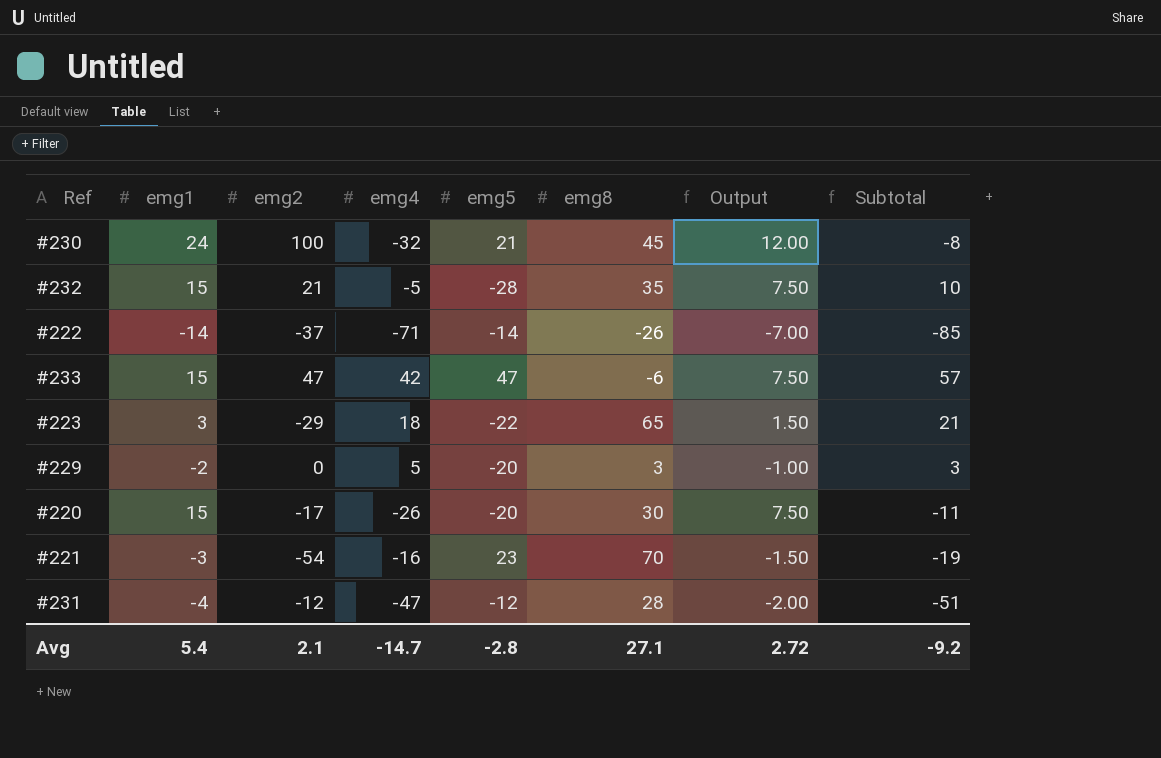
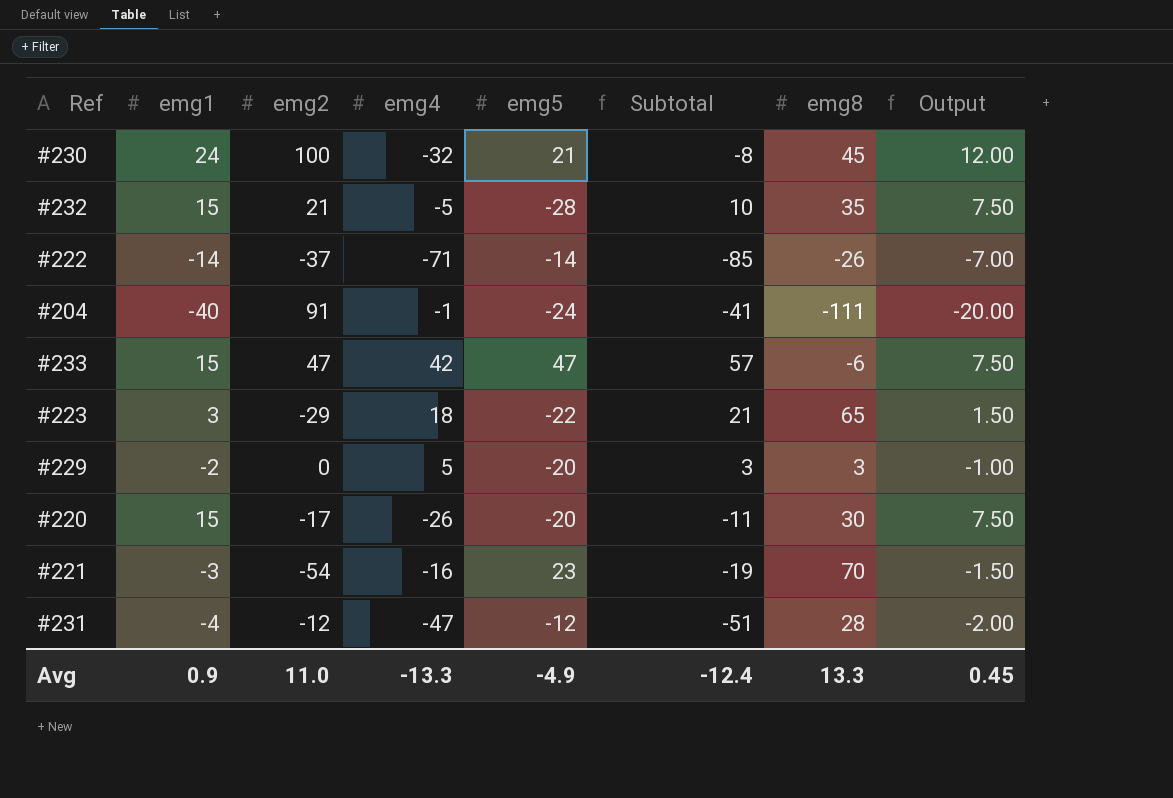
column Subtotal | position: 8 -> 6
row #204: none -> -40 | 91 | -1 | -24 | -41 | -111 | -20.00
Avg | emg1: 5.4 -> 0.9
Avg | emg2: 2.1 -> 11.0
Avg | emg4: -14.7 -> -13.3
Avg | emg5: -2.8 -> -4.9
Avg | Subtotal: -9.2 -> -12.4
Avg | emg8: 27.1 -> 13.3
Avg | Output: 2.72 -> 0.45

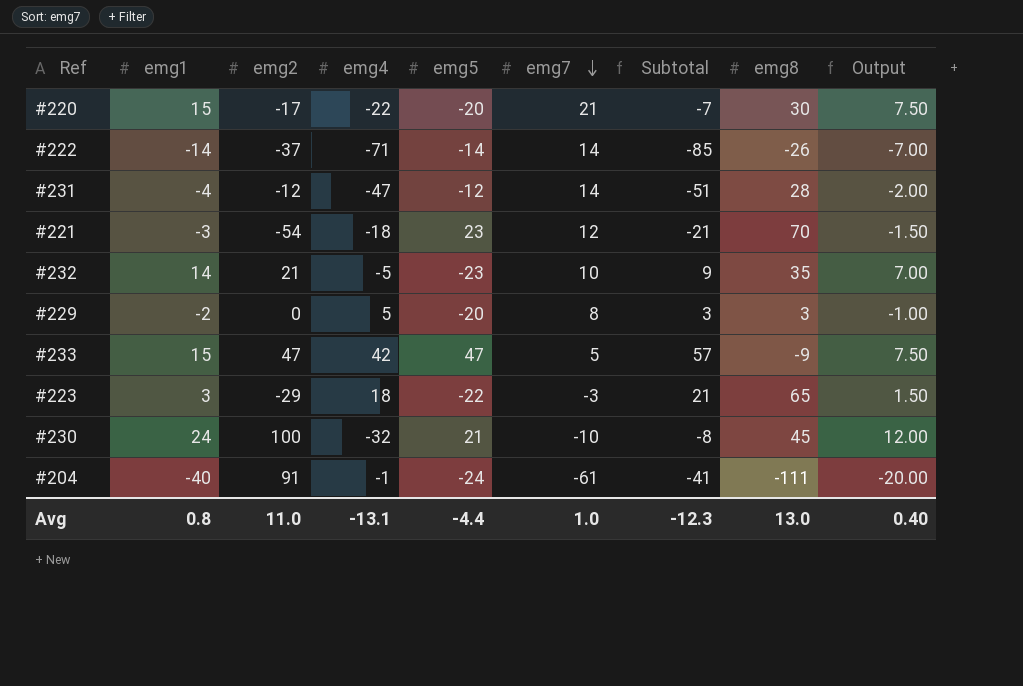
row order: none -> emg7 descending
column emg7 | position: none -> 6
#220 | emg4: -26 -> -22
#220 | Subtotal: -11 -> -7
#221 | emg4: -16 -> -18
#221 | Subtotal: -19 -> -21
#232 | emg1: 15 -> 14
#232 | emg5: -28 -> -23
#232 | Subtotal: 10 -> 9
#232 | Output: 7.50 -> 7.00
#233 | emg8: -6 -> -9
Avg | emg1: 0.9 -> 0.8
Avg | emg4: -13.3 -> -13.1
Avg | emg5: -4.9 -> -4.4
Avg | Subtotal: -12.4 -> -12.3
Avg | emg8: 13.3 -> 13.0
Avg | Output: 0.45 -> 0.40

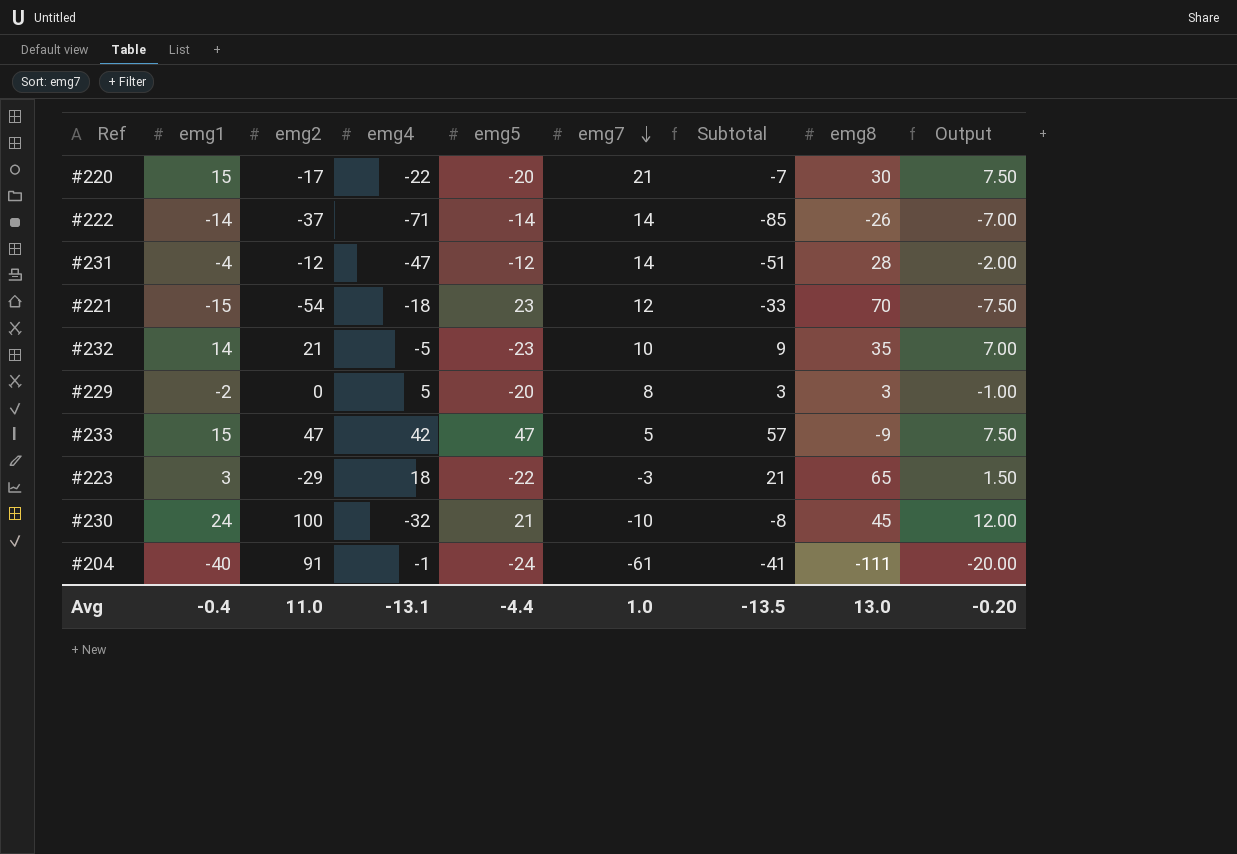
#221 | emg1: -3 -> -15
#221 | Subtotal: -21 -> -33
#221 | Output: -1.50 -> -7.50
Avg | emg1: 0.8 -> -0.4
Avg | Subtotal: -12.3 -> -13.5
Avg | Output: 0.40 -> -0.20

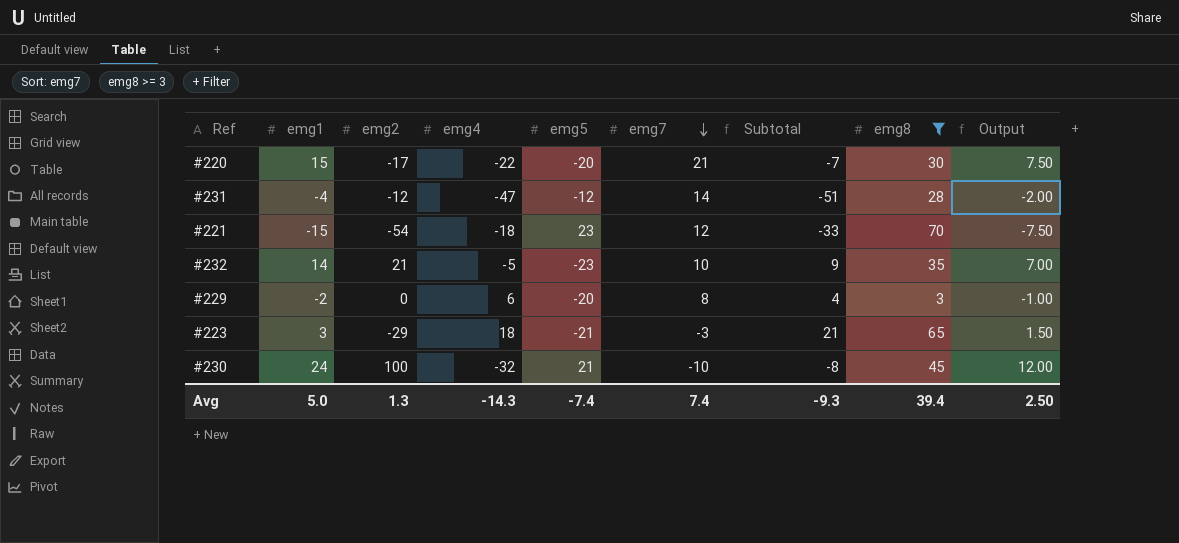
filter: none -> emg8 >= 3
#229 | emg4: 5 -> 6
#229 | Subtotal: 3 -> 4
#223 | emg5: -22 -> -21
Avg | emg1: -0.4 -> 5.0
Avg | emg2: 11.0 -> 1.3
Avg | emg4: -13.1 -> -14.3
Avg | emg5: -4.4 -> -7.4
Avg | emg7: 1.0 -> 7.4
Avg | Subtotal: -13.5 -> -9.3
Avg | emg8: 13.0 -> 39.4
Avg | Output: -0.20 -> 2.50

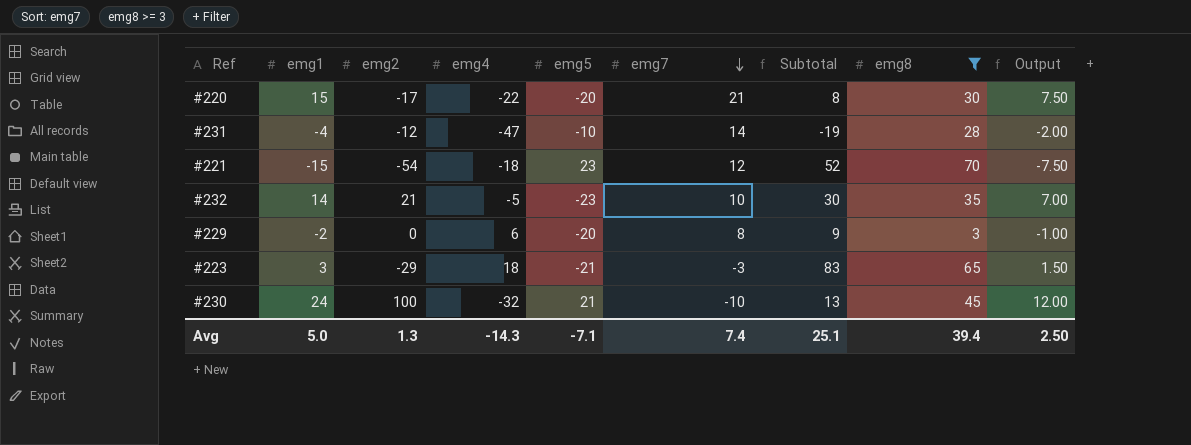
column Subtotal | formula: [emg1] + [emg4] -> [emg4] + [emg8]
#231 | emg5: -12 -> -10
Avg | emg5: -7.4 -> -7.1
Avg | Subtotal: -9.3 -> 25.1

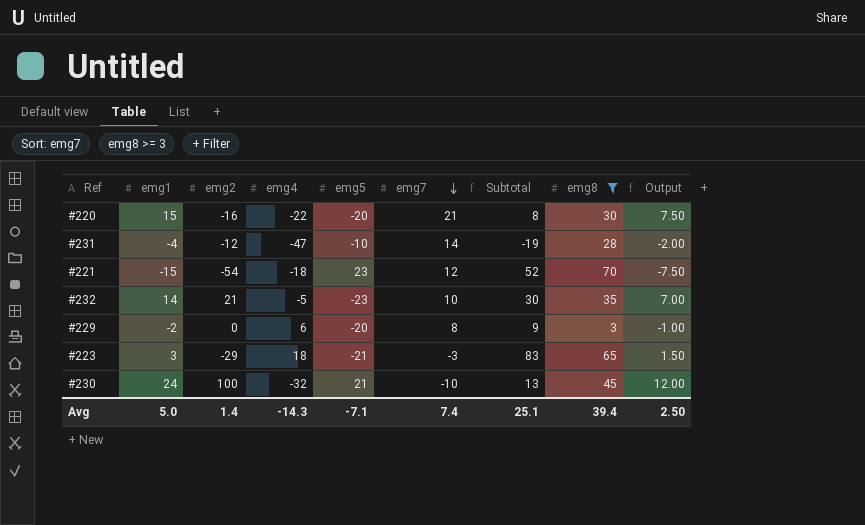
#220 | emg2: -17 -> -16
Avg | emg2: 1.3 -> 1.4

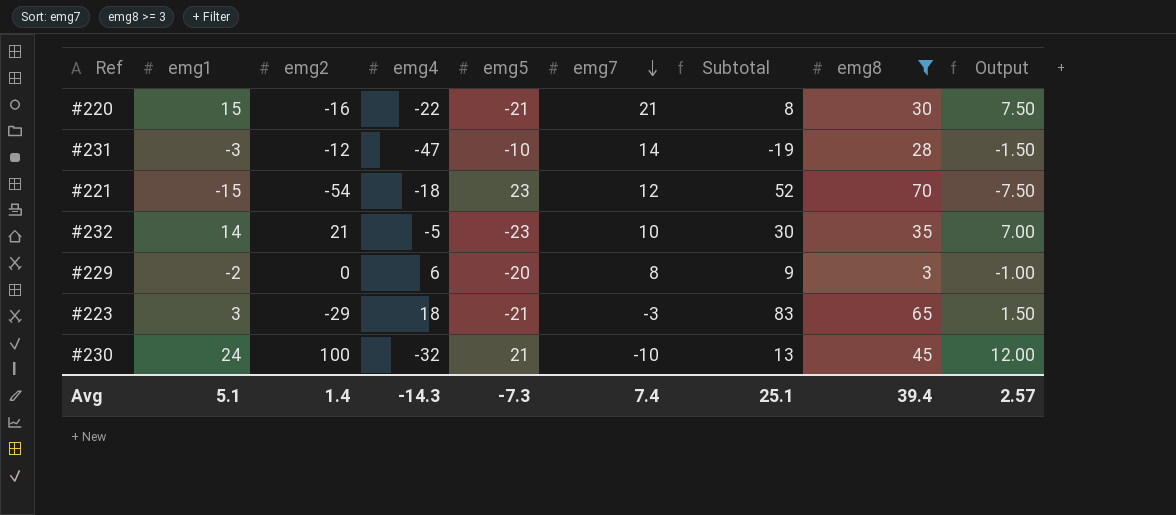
#220 | emg5: -20 -> -21
#231 | emg1: -4 -> -3
#231 | Output: -2.00 -> -1.50
Avg | emg1: 5.0 -> 5.1
Avg | emg5: -7.1 -> -7.3
Avg | Output: 2.50 -> 2.57

